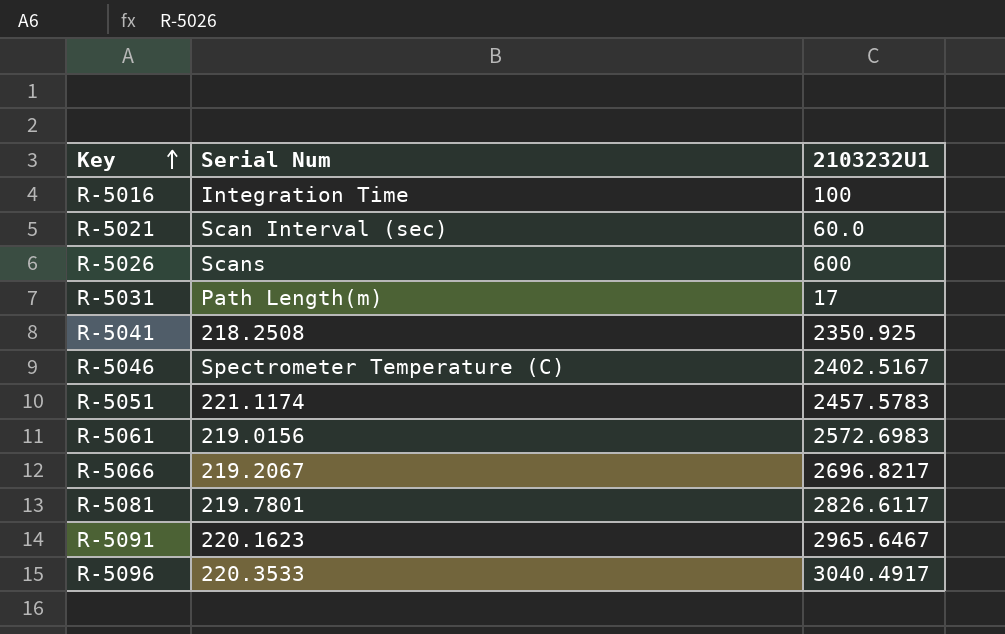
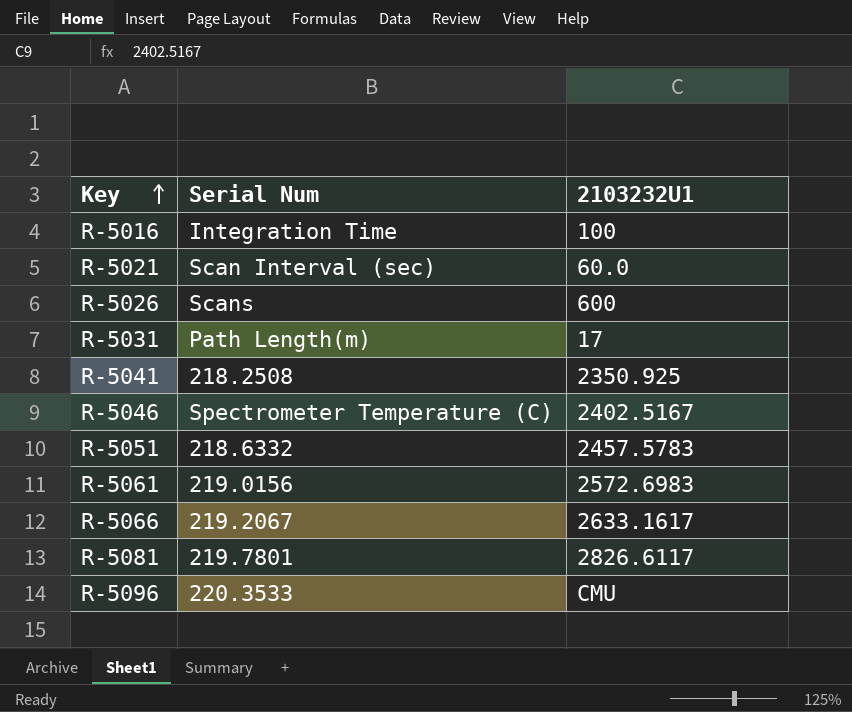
row R-5091: 220.1623 | 2965.6467 -> none
R-5051 | Serial Num: 221.1174 -> 218.6332
R-5066 | 2103232U1: 2696.8217 -> 2633.1617
R-5096 | 2103232U1: 3040.4917 -> CMU

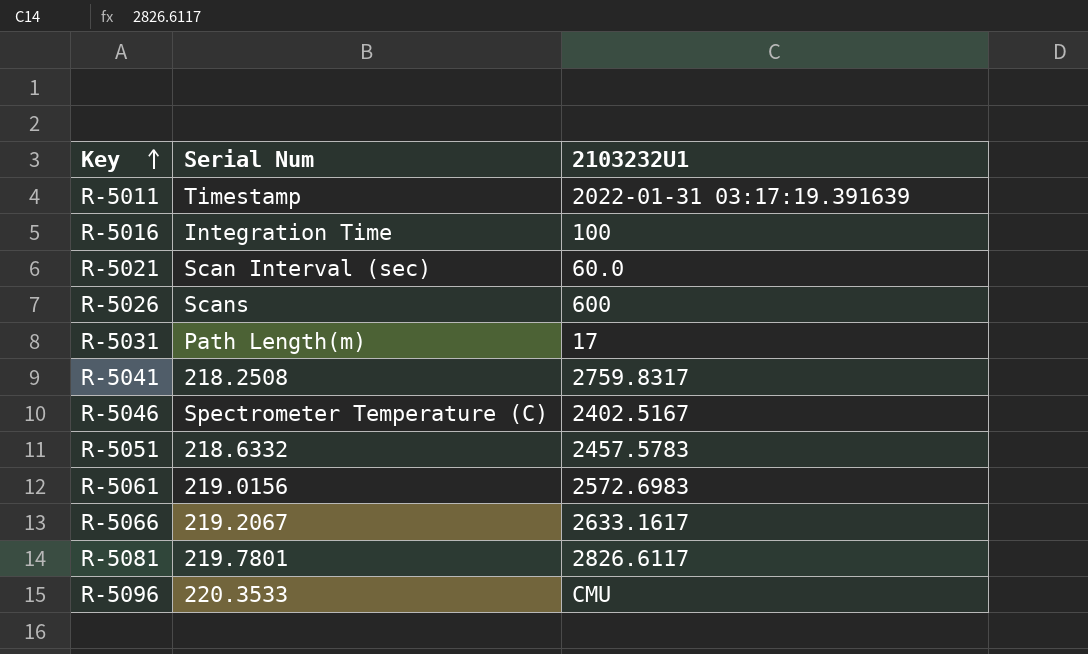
row R-5011: none -> Timestamp | 2022-01-31 03:17:19.391639
R-5041 | 2103232U1: 2350.925 -> 2759.8317

